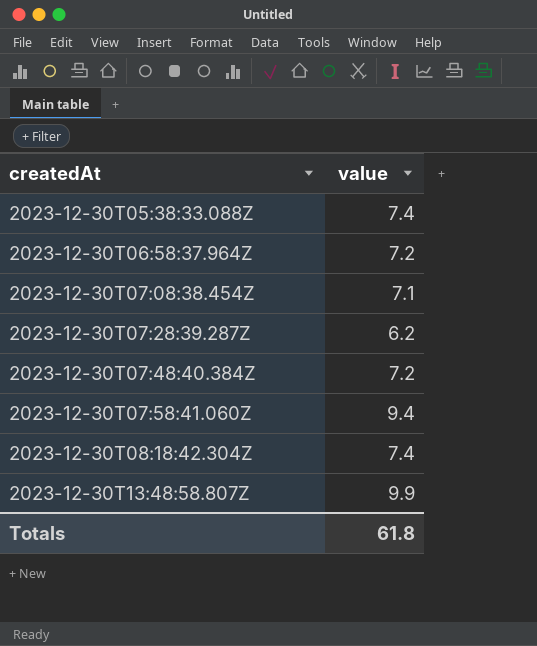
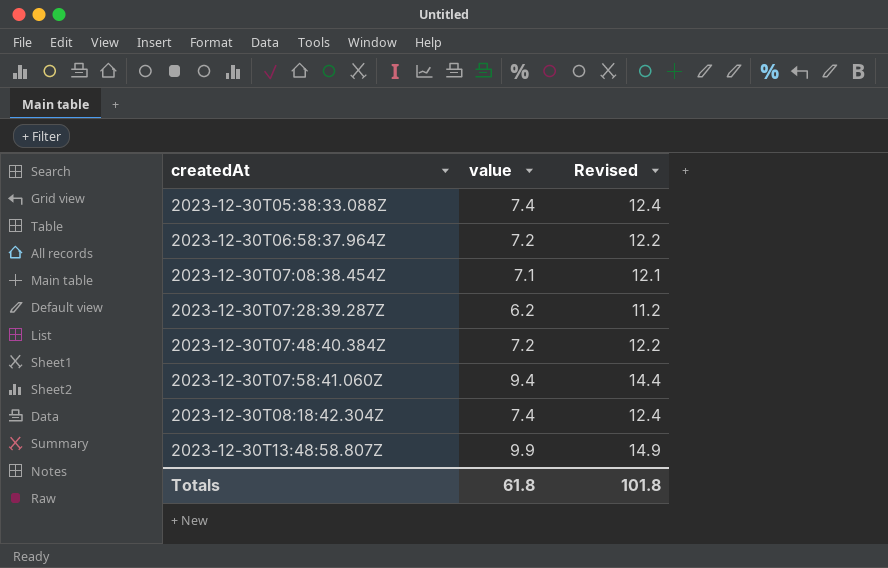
column Revised | formula: none -> [value] + 5

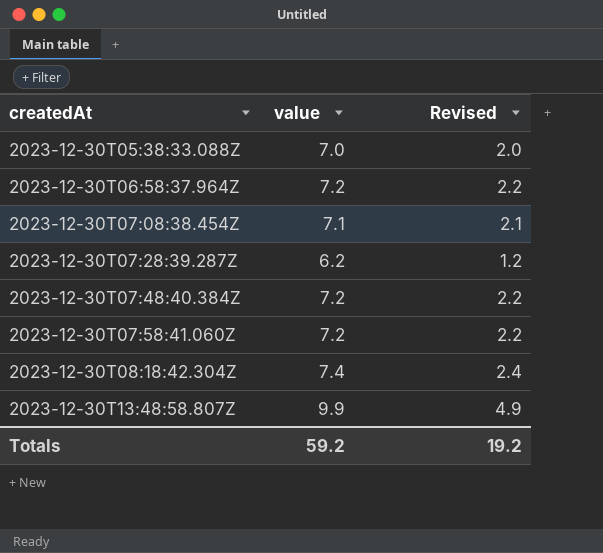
column Revised | formula: [value] + 5 -> [value] - 5
2023-12-30T05:38:33.088Z | value: 7.4 -> 7.0
2023-12-30T07:58:41.060Z | value: 9.4 -> 7.2
Totals | value: 61.8 -> 59.2
Totals | Revised: 101.8 -> 19.2

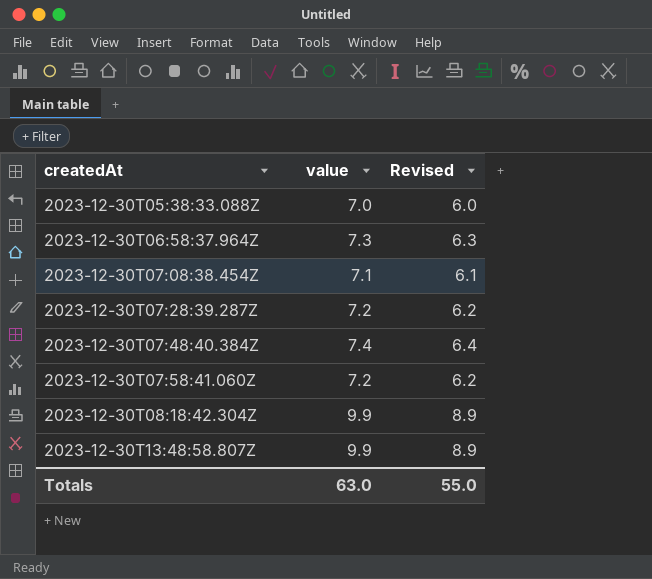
column Revised | formula: [value] - 5 -> [value] - 1
2023-12-30T06:58:37.964Z | value: 7.2 -> 7.3
2023-12-30T07:28:39.287Z | value: 6.2 -> 7.2
2023-12-30T07:48:40.384Z | value: 7.2 -> 7.4
2023-12-30T08:18:42.304Z | value: 7.4 -> 9.9
Totals | value: 59.2 -> 63.0
Totals | Revised: 19.2 -> 55.0

